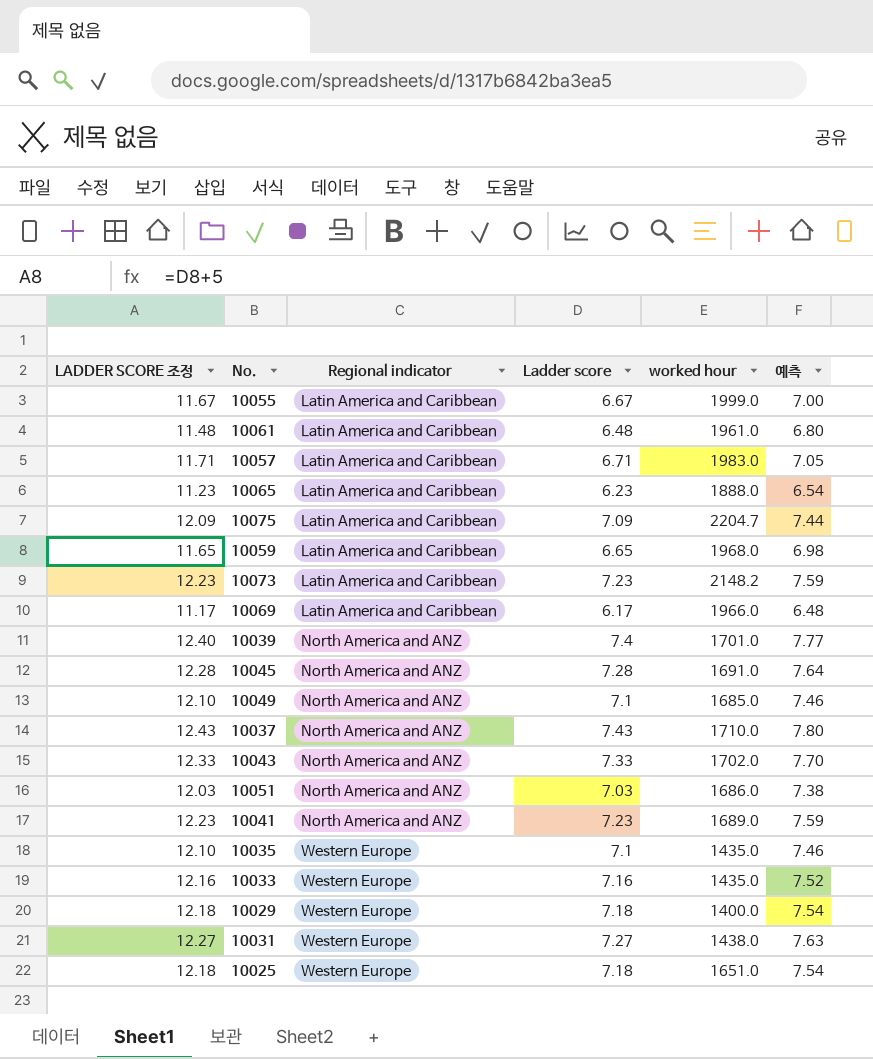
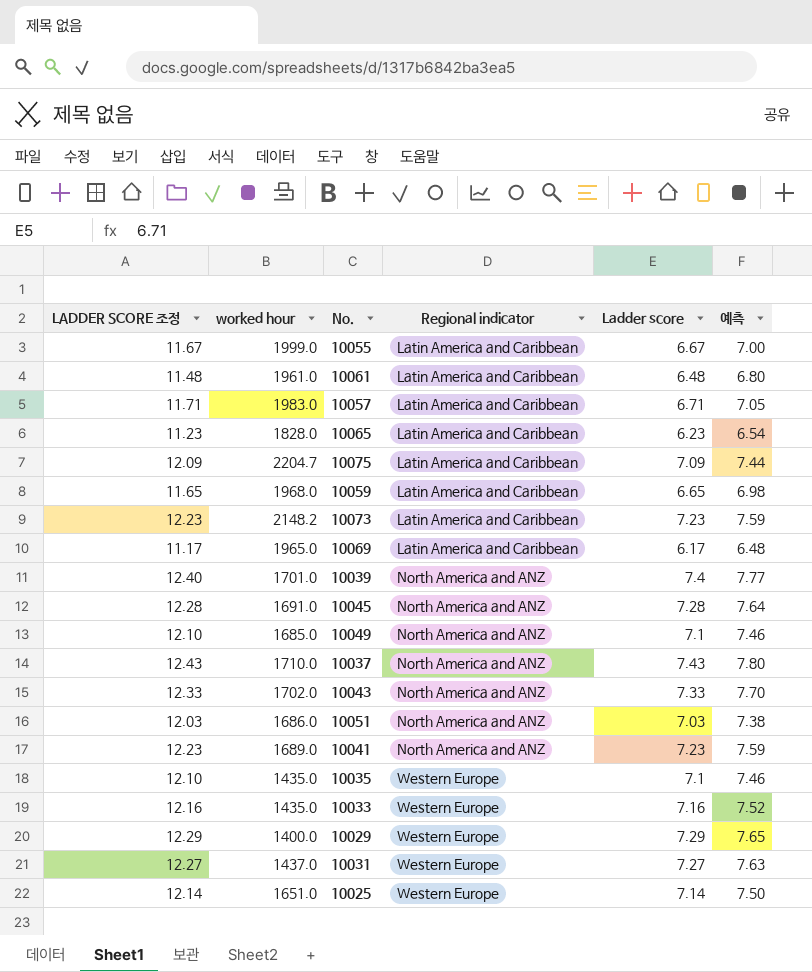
column worked hour | position: 5 -> 2
10065 | worked hour: 1888.0 -> 1828.0
10069 | worked hour: 1966.0 -> 1965.0
10029 | LADDER SCORE 조정: 12.18 -> 12.29
10029 | Ladder score: 7.18 -> 7.29
10029 | 예측: 7.54 -> 7.65
10031 | worked hour: 1438.0 -> 1437.0
10025 | LADDER SCORE 조정: 12.18 -> 12.14
10025 | Ladder score: 7.18 -> 7.14
10025 | 예측: 7.54 -> 7.50

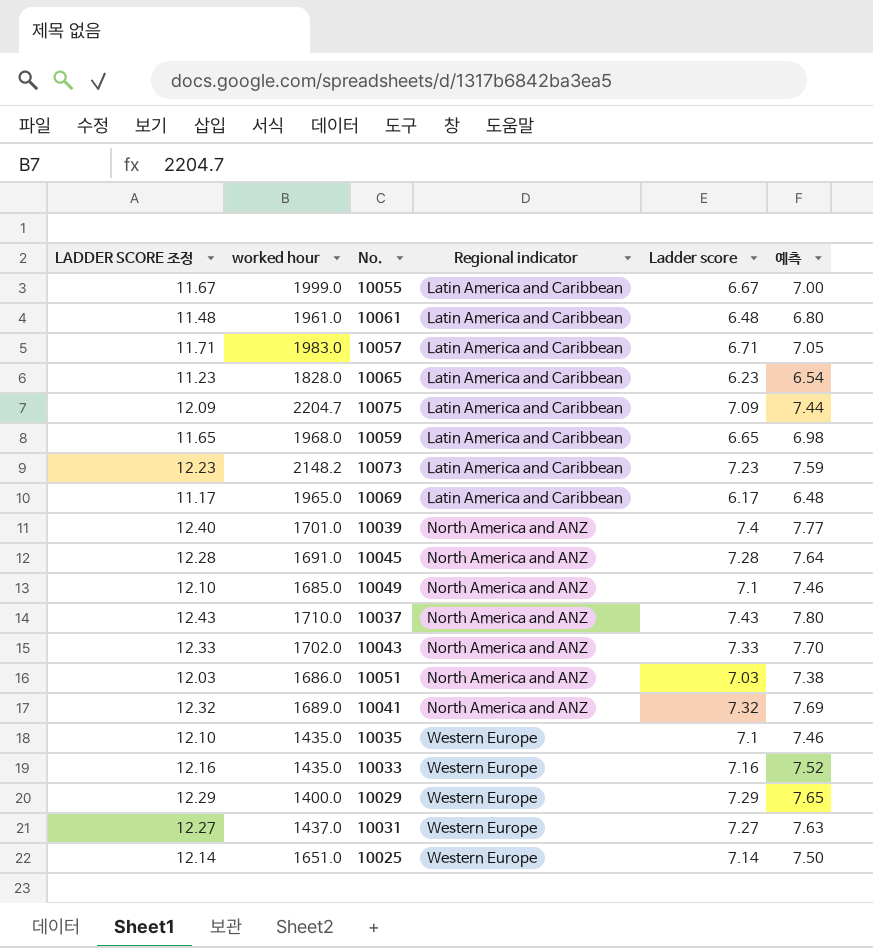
10041 | LADDER SCORE 조정: 12.23 -> 12.32
10041 | Ladder score: 7.23 -> 7.32
10041 | 예측: 7.59 -> 7.69

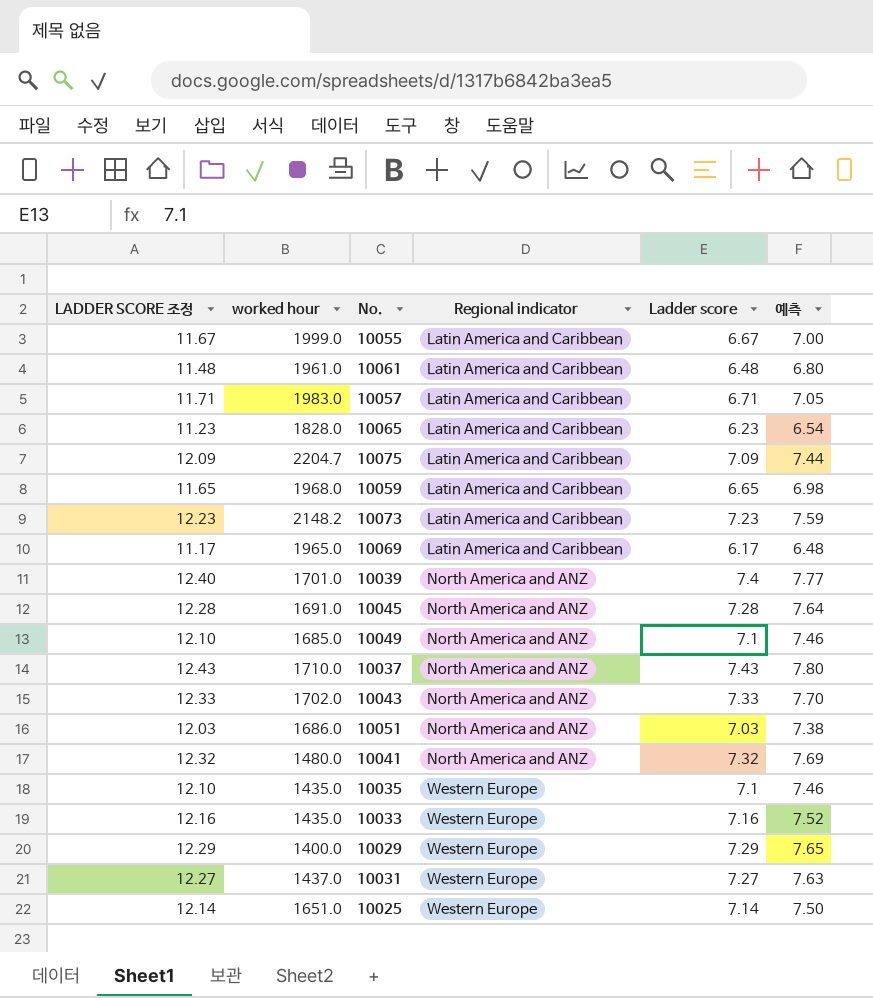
10041 | worked hour: 1689.0 -> 1480.0

